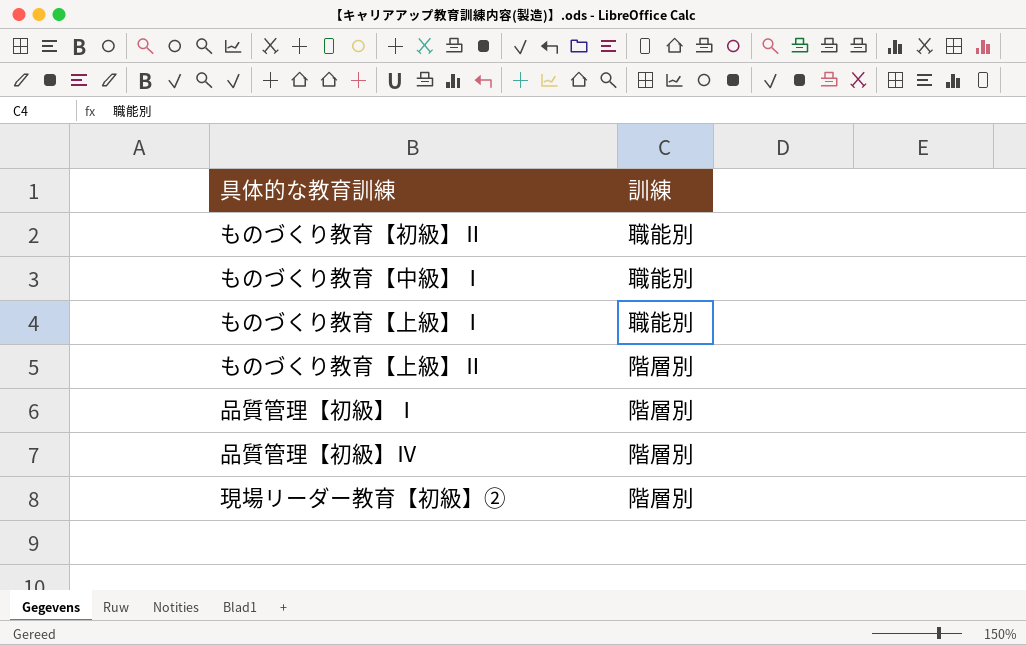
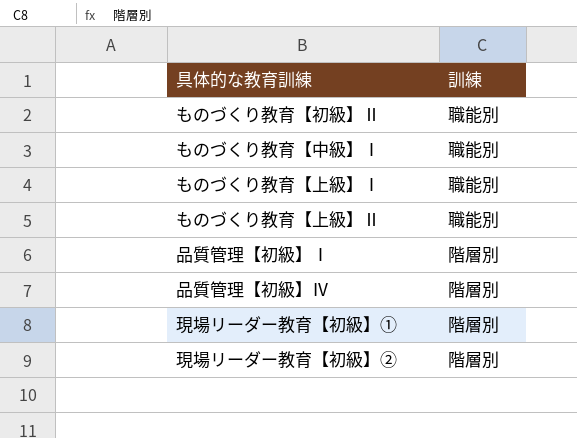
ものづくり教育【上級】Ⅱ | 訓練: 階層別 -> 職能別
row 現場リーダー教育【初級】①: none -> 階層別

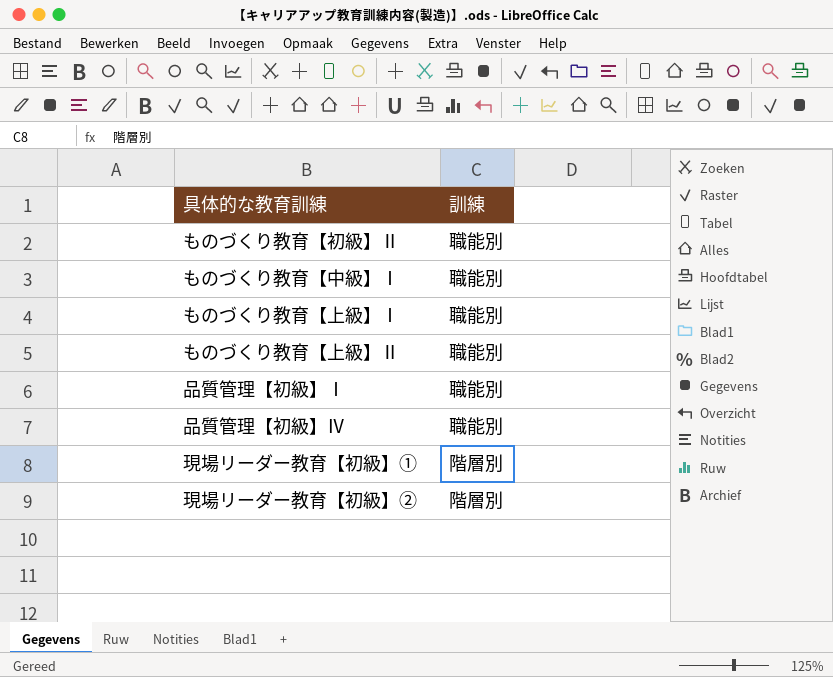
品質管理【初級】Ⅰ | 訓練: 階層別 -> 職能別
品質管理【初級】Ⅳ | 訓練: 階層別 -> 職能別

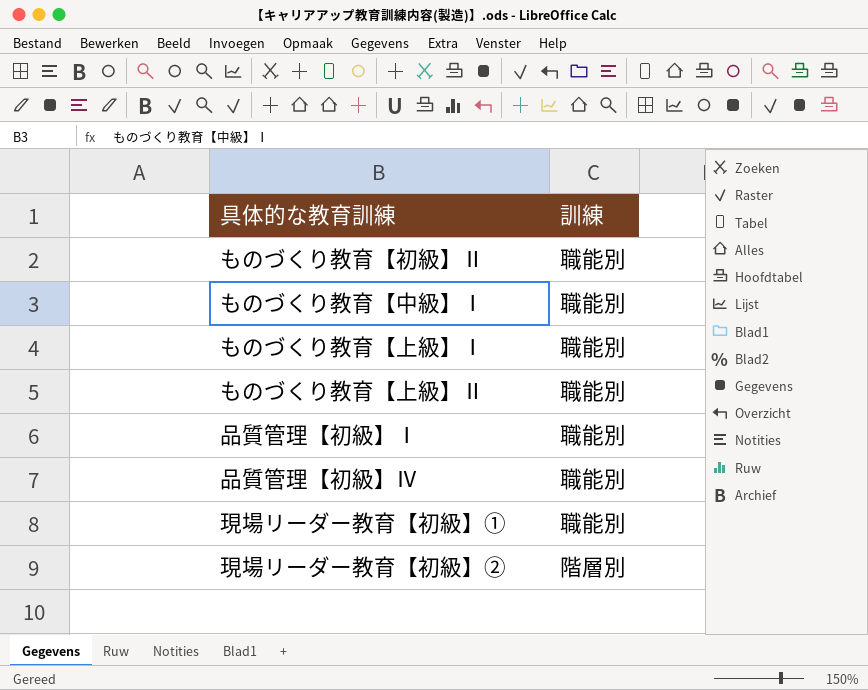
現場リーダー教育【初級】① | 訓練: 階層別 -> 職能別

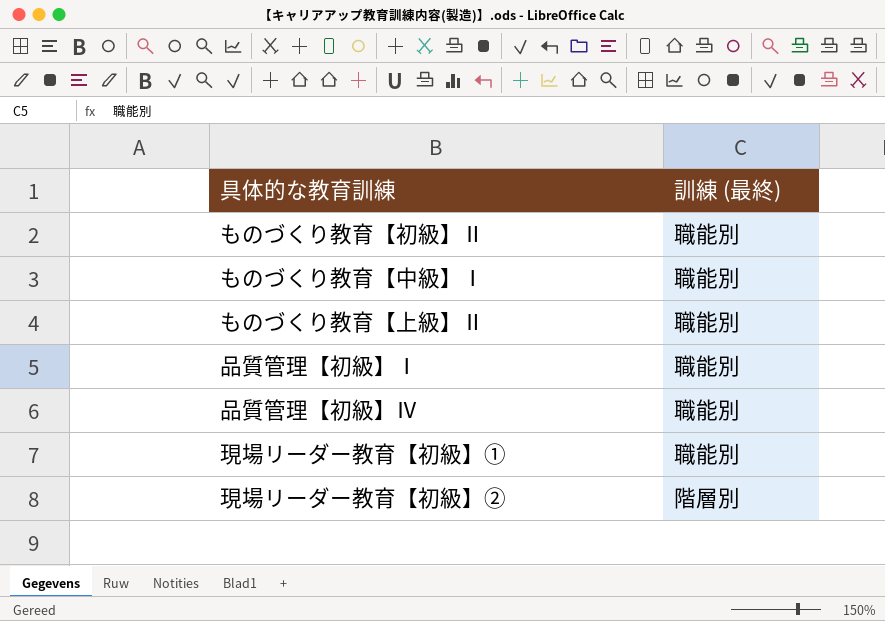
column name: 訓練 -> 訓練 (最終)
row ものづくり教育【上級】Ⅰ: 職能別 -> none

